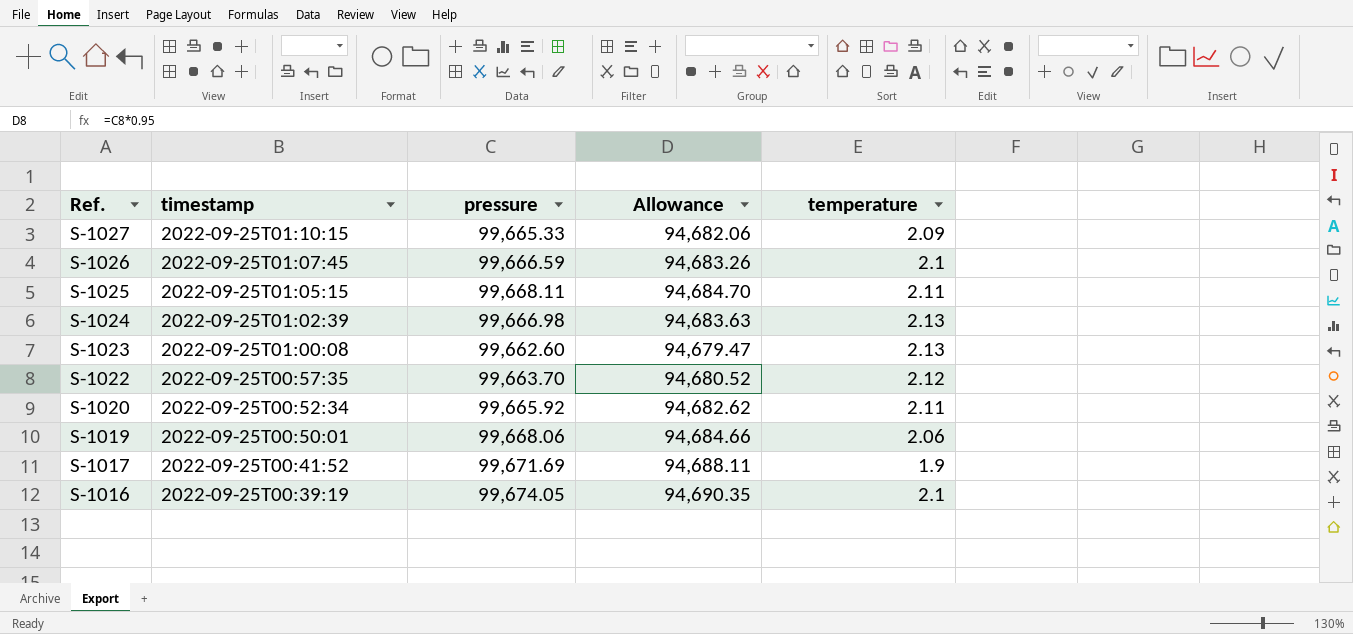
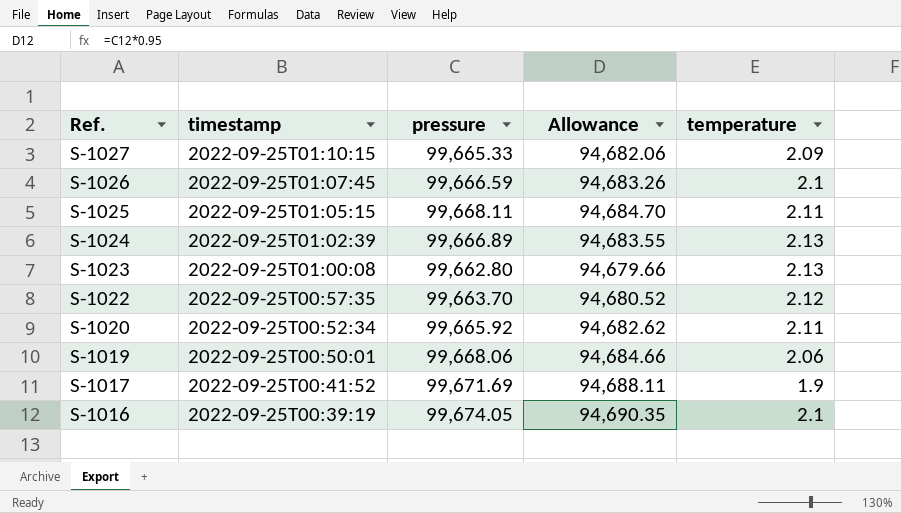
S-1024 | pressure: 99,666.98 -> 99,666.89
S-1024 | Allowance: 94,683.63 -> 94,683.55
S-1023 | pressure: 99,662.60 -> 99,662.80
S-1023 | Allowance: 94,679.47 -> 94,679.66

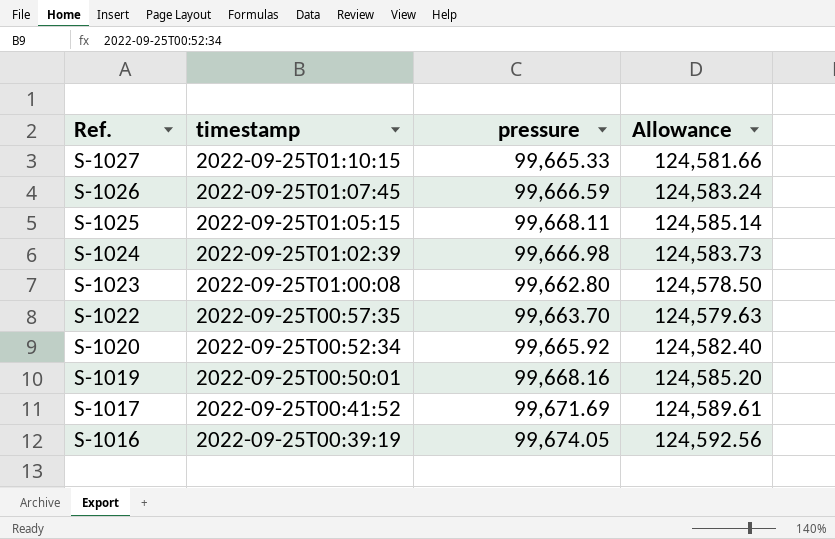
column temperature | position: 5 -> none
column Allowance | formula: [pressure] * 0.95 -> [pressure] * 1.25
S-1024 | pressure: 99,666.89 -> 99,666.98
S-1019 | pressure: 99,668.06 -> 99,668.16

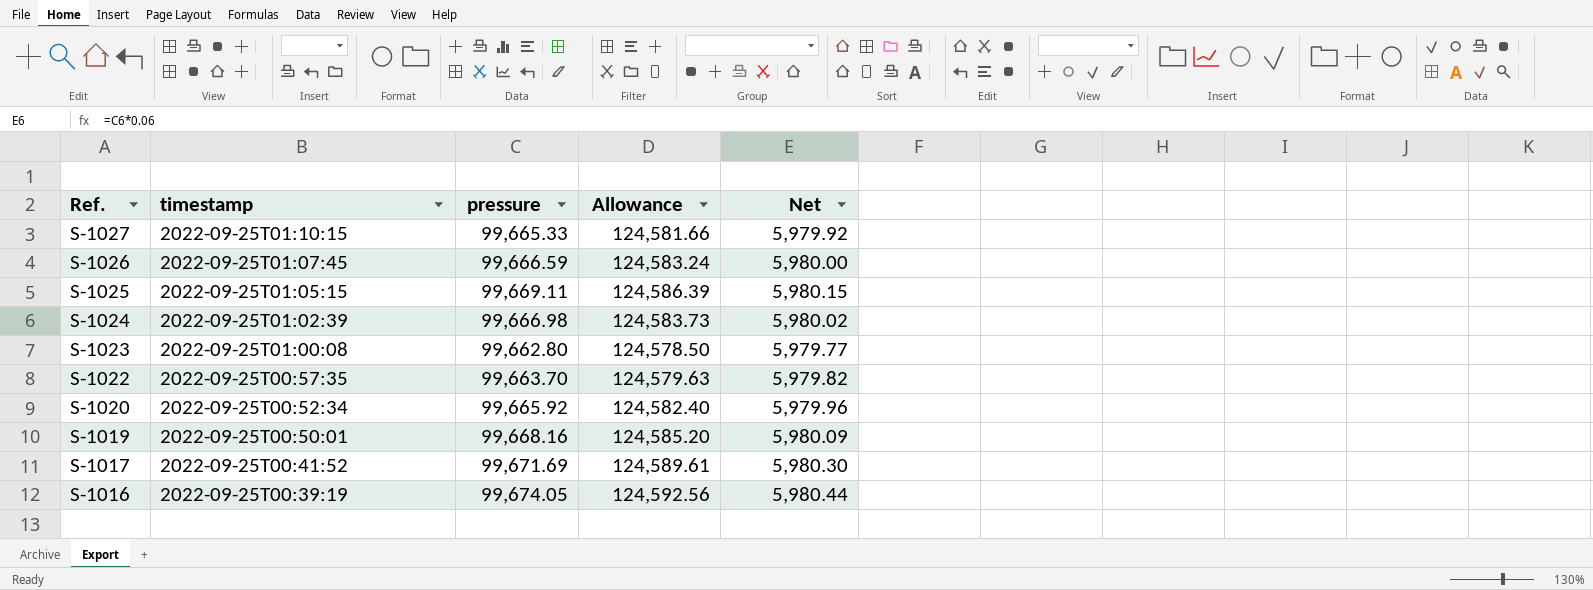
column Net | formula: none -> [pressure] * 0.06
S-1025 | pressure: 99,668.11 -> 99,669.11
S-1025 | Allowance: 124,585.14 -> 124,586.39

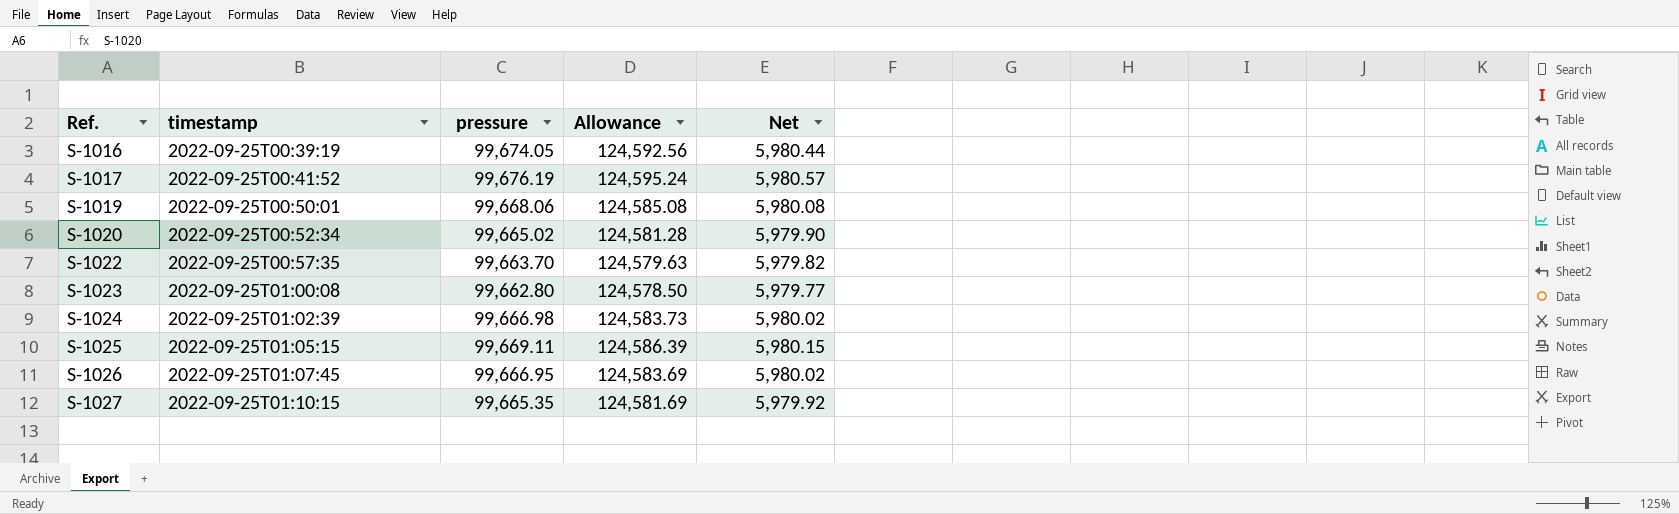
row order: Ref. descending -> Ref. ascending
S-1017 | pressure: 99,671.69 -> 99,676.19
S-1017 | Allowance: 124,589.61 -> 124,595.24
S-1017 | Net: 5,980.30 -> 5,980.57
S-1019 | pressure: 99,668.16 -> 99,668.06
S-1019 | Allowance: 124,585.20 -> 124,585.08
S-1019 | Net: 5,980.09 -> 5,980.08
S-1020 | pressure: 99,665.92 -> 99,665.02
S-1020 | Allowance: 124,582.40 -> 124,581.28
S-1020 | Net: 5,979.96 -> 5,979.90
S-1026 | pressure: 99,666.59 -> 99,666.95
S-1026 | Allowance: 124,583.24 -> 124,583.69
S-1026 | Net: 5,980.00 -> 5,980.02
S-1027 | pressure: 99,665.33 -> 99,665.35
S-1027 | Allowance: 124,581.66 -> 124,581.69

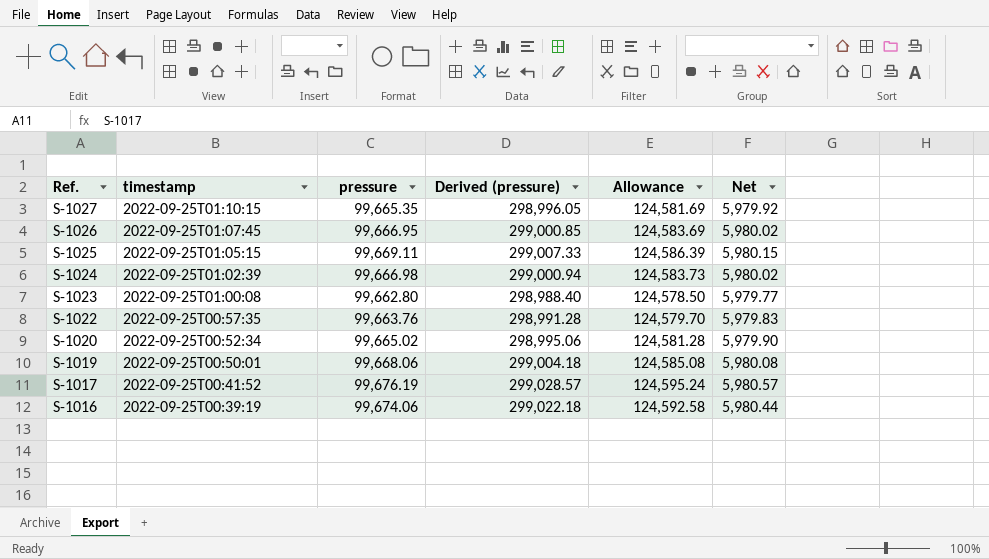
row order: Ref. ascending -> Ref. descending
column Derived (pressure) | formula: none -> [pressure] * 3
S-1022 | pressure: 99,663.70 -> 99,663.76
S-1022 | Allowance: 124,579.63 -> 124,579.70
S-1022 | Net: 5,979.82 -> 5,979.83
S-1016 | pressure: 99,674.05 -> 99,674.06
S-1016 | Allowance: 124,592.56 -> 124,592.58

